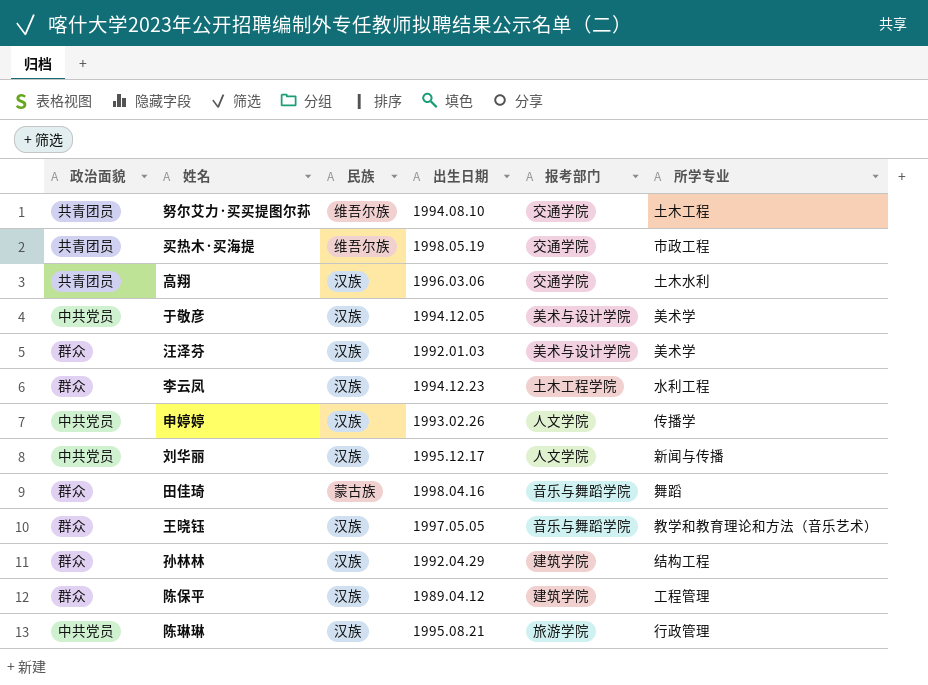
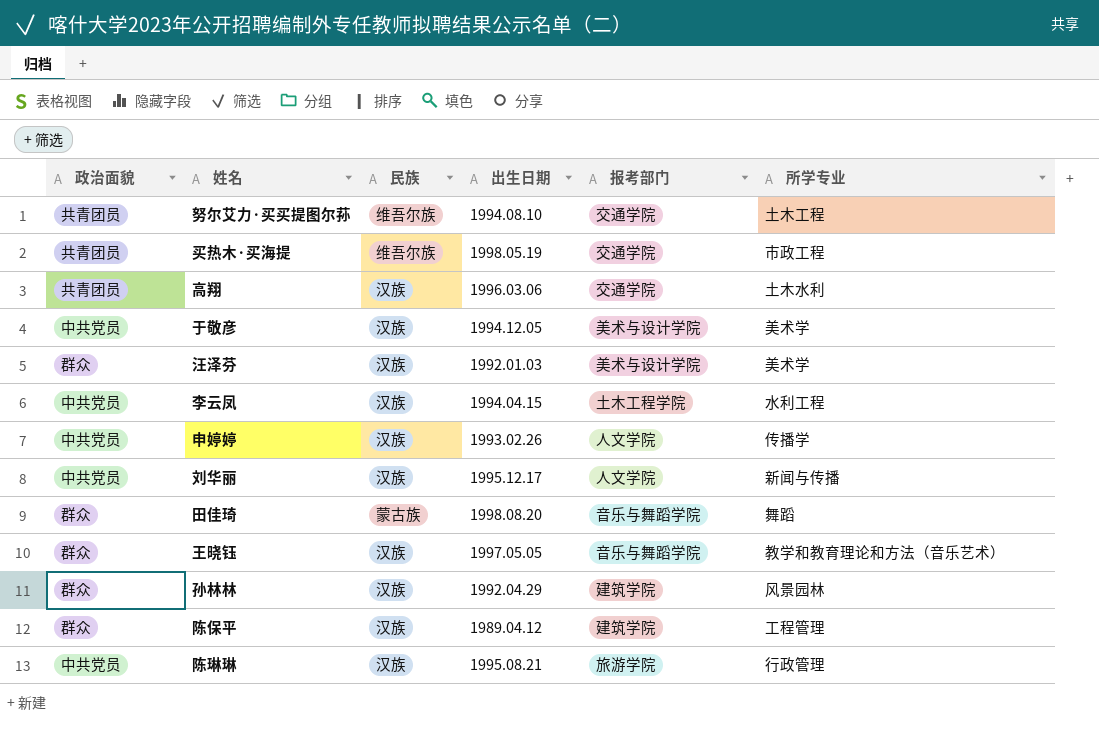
李云凤 | 政治面貌: 群众 -> 中共党员
李云凤 | 出生日期: 1994.12.23 -> 1994.04.15
田佳琦 | 出生日期: 1998.04.16 -> 1998.08.20
孙林林 | 所学专业: 结构工程 -> 风景园林

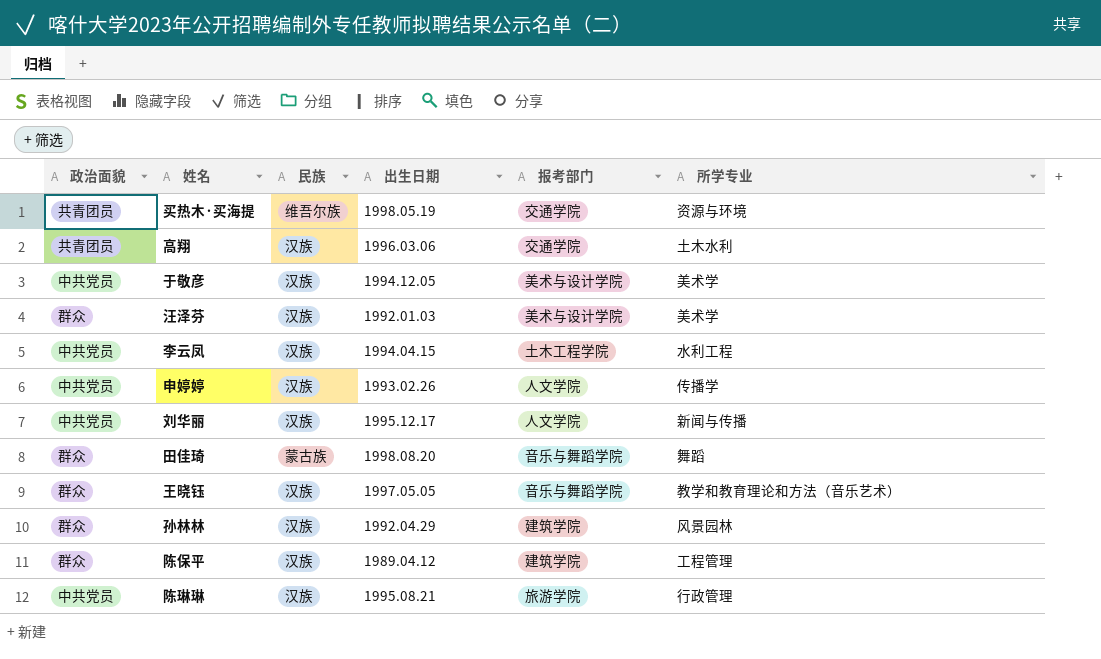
row 努尔艾力·买买提图尔荪: 共青团员 | 维吾尔族 | 1994.08.10 | 交通学院 | 土木工程 -> none
买热木·买海提 | 所学专业: 市政工程 -> 资源与环境

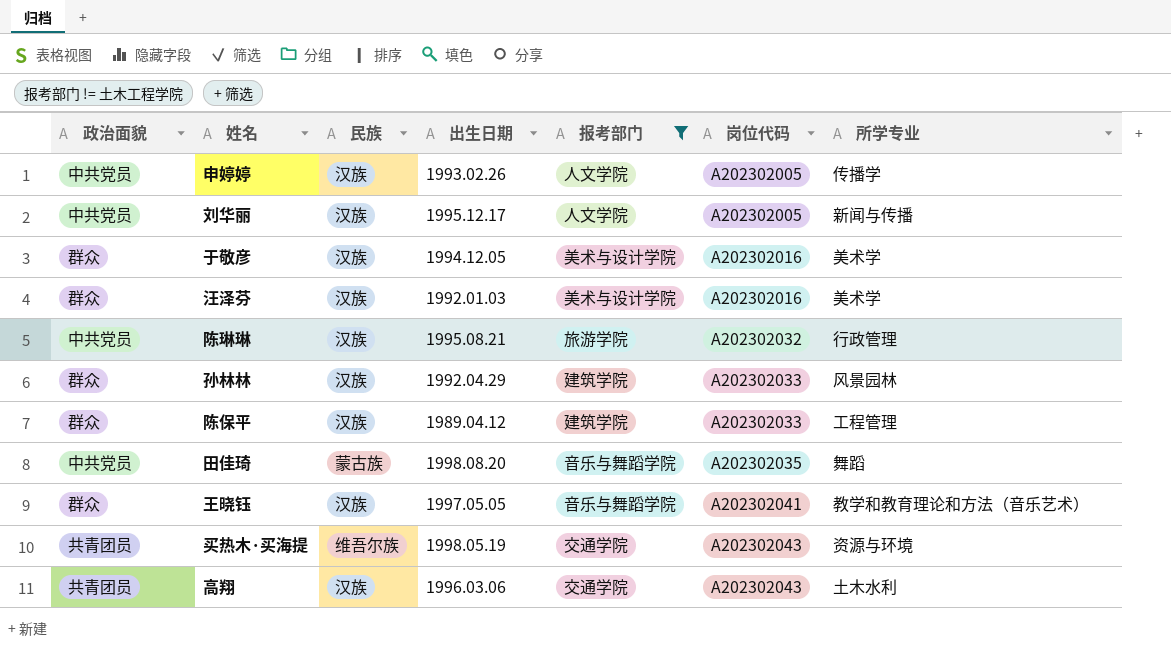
filter: none -> 报考部门 != 土木工程学院
row order: none -> 岗位代码 ascending
column 岗位代码 | position: none -> 6
于敬彦 | 政治面貌: 中共党员 -> 群众
田佳琦 | 政治面貌: 群众 -> 中共党员

